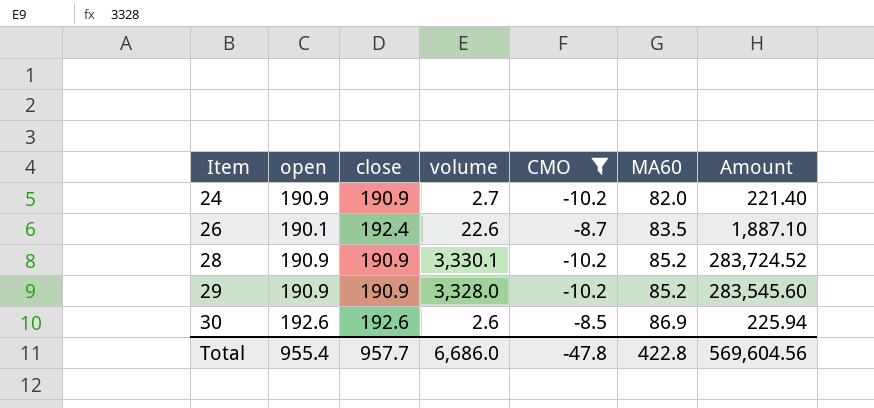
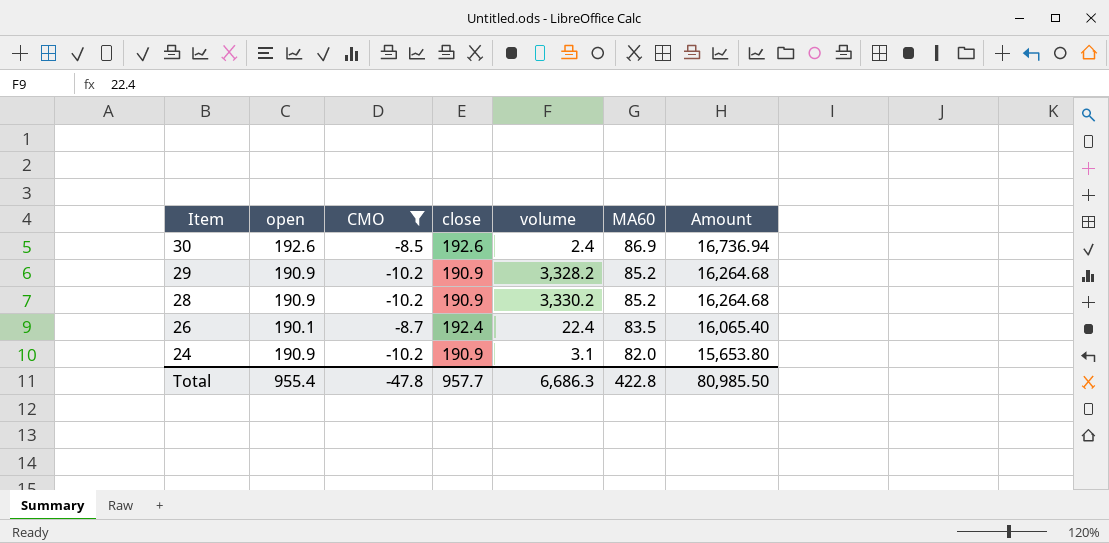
row order: Item ascending -> Item descending
column CMO | position: 5 -> 3
column Amount | formula: [volume] * [MA60] -> [close] * [MA60]
30 | volume: 2.6 -> 2.4
29 | volume: 3,328.0 -> 3,328.2
28 | volume: 3,330.1 -> 3,330.2
26 | volume: 22.6 -> 22.4
24 | volume: 2.7 -> 3.1
Total | volume: 6,686.0 -> 6,686.3
Total | Amount: 569,604.56 -> 80,985.50

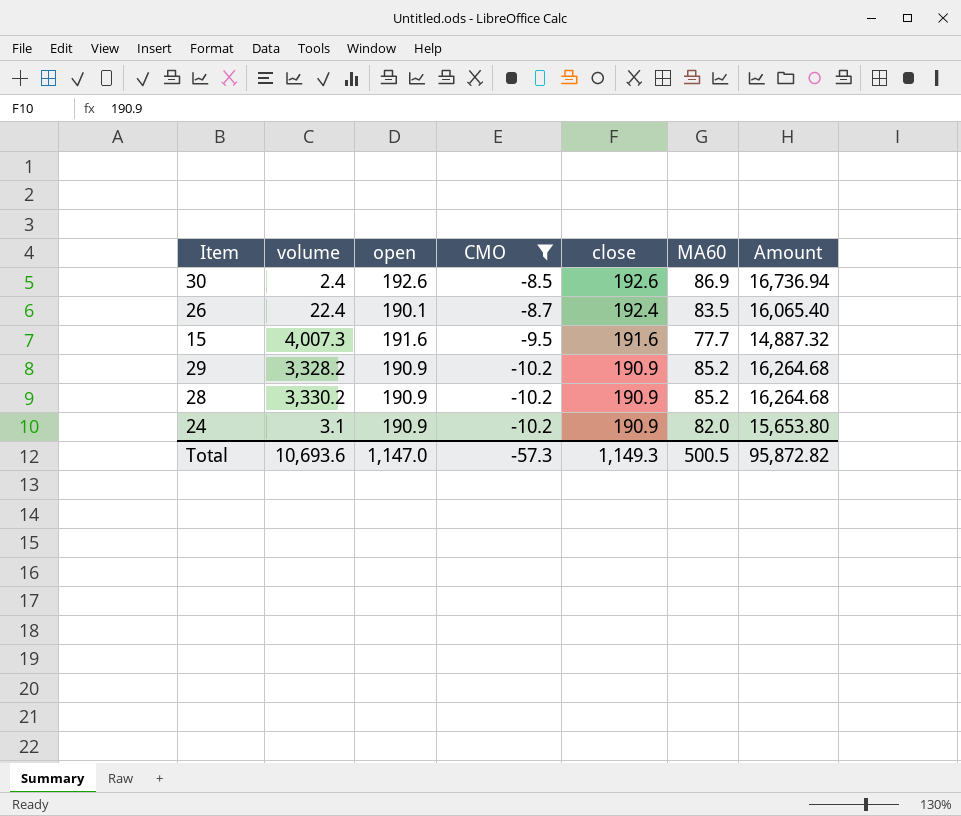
row order: Item descending -> CMO descending
column volume | position: 5 -> 2
row 15: none -> 4,007.3 | 191.6 | -9.5 | 191.6 | 77.7 | 14,887.32
Total | volume: 6,686.3 -> 10,693.6
Total | open: 955.4 -> 1,147.0
Total | CMO: -47.8 -> -57.3
Total | close: 957.7 -> 1,149.3
Total | MA60: 422.8 -> 500.5
Total | Amount: 80,985.50 -> 95,872.82

